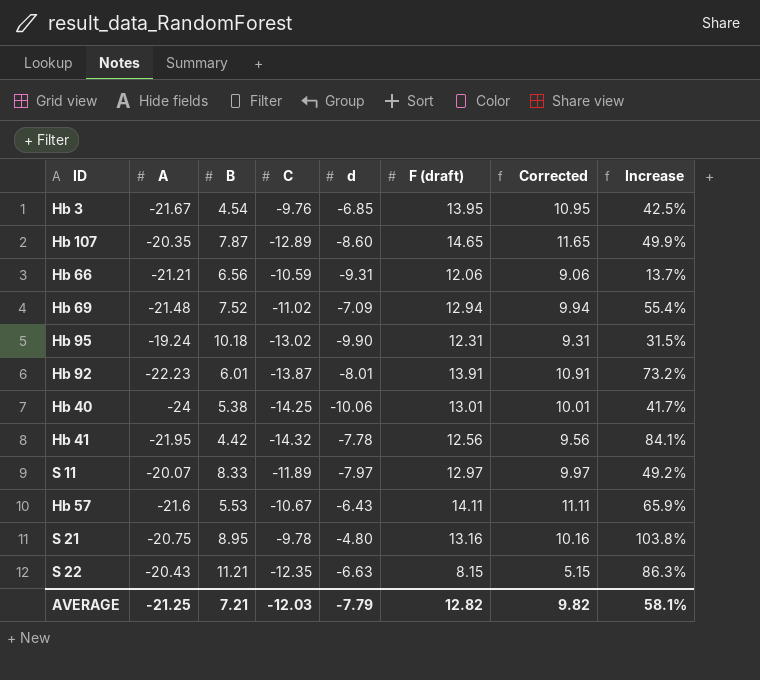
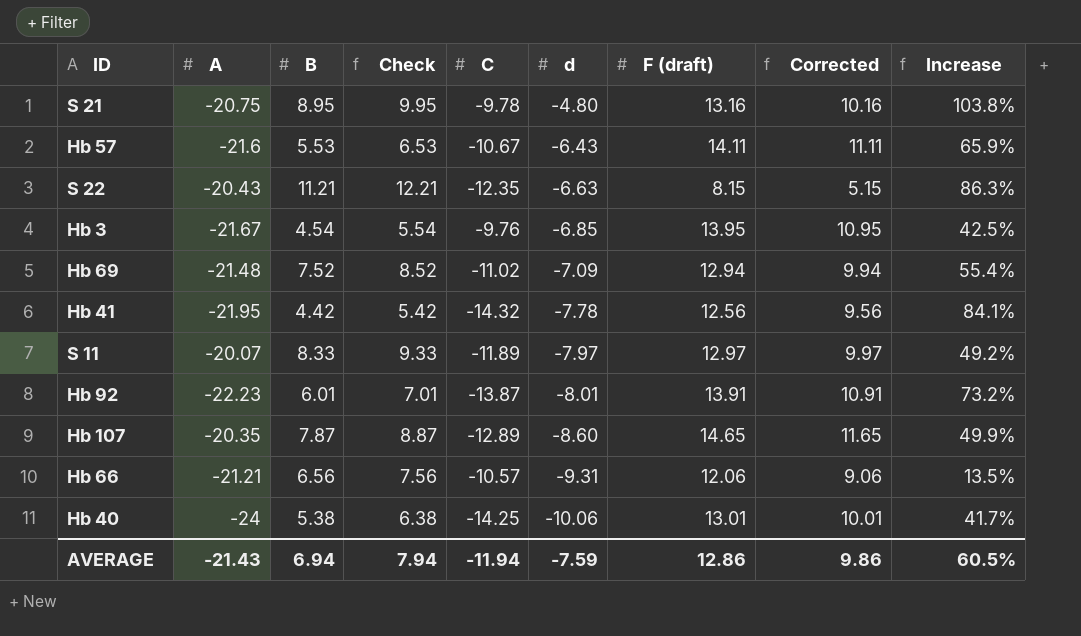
row order: none -> d descending
column Check | formula: none -> [B] + 1
row Hb 95: -19.24 | 10.18 | -13.02 | -9.90 | 12.31 | 9.31 | 31.5% -> none
Hb 66 | C: -10.59 -> -10.57
Hb 66 | Increase: 13.7% -> 13.5%
AVERAGE | A: -21.25 -> -21.43
AVERAGE | B: 7.21 -> 6.94
AVERAGE | C: -12.03 -> -11.94
AVERAGE | d: -7.79 -> -7.59
AVERAGE | F (draft): 12.82 -> 12.86
AVERAGE | Corrected: 9.82 -> 9.86
AVERAGE | Increase: 58.1% -> 60.5%

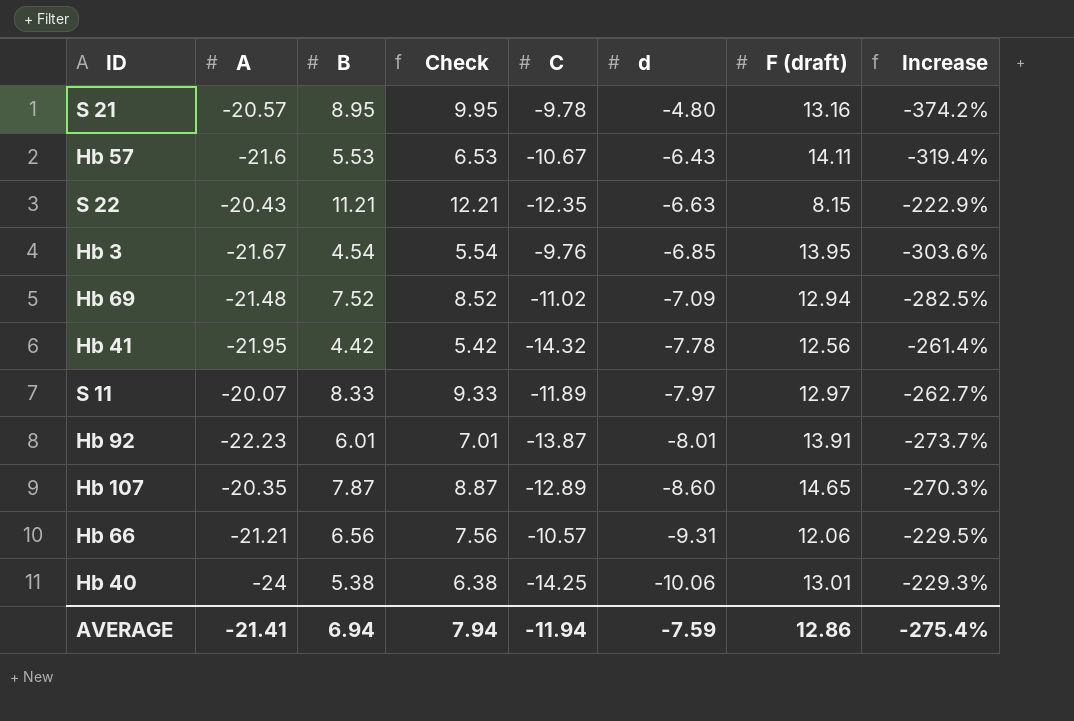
column Corrected | formula: [F (draft)] - 3 -> none
column Increase | formula: ([C] - [d]) / [d] -> ([F (draft)] - [d]) / [d]
S 21 | A: -20.75 -> -20.57
AVERAGE | A: -21.43 -> -21.41
AVERAGE | Increase: 60.5% -> -275.4%

